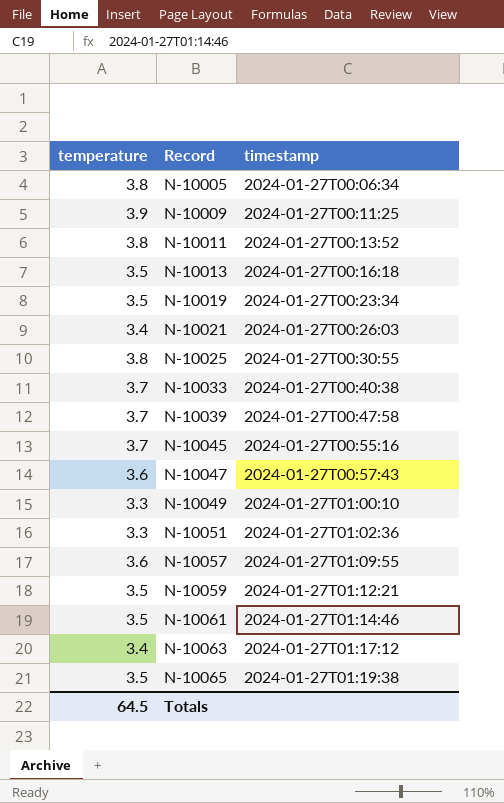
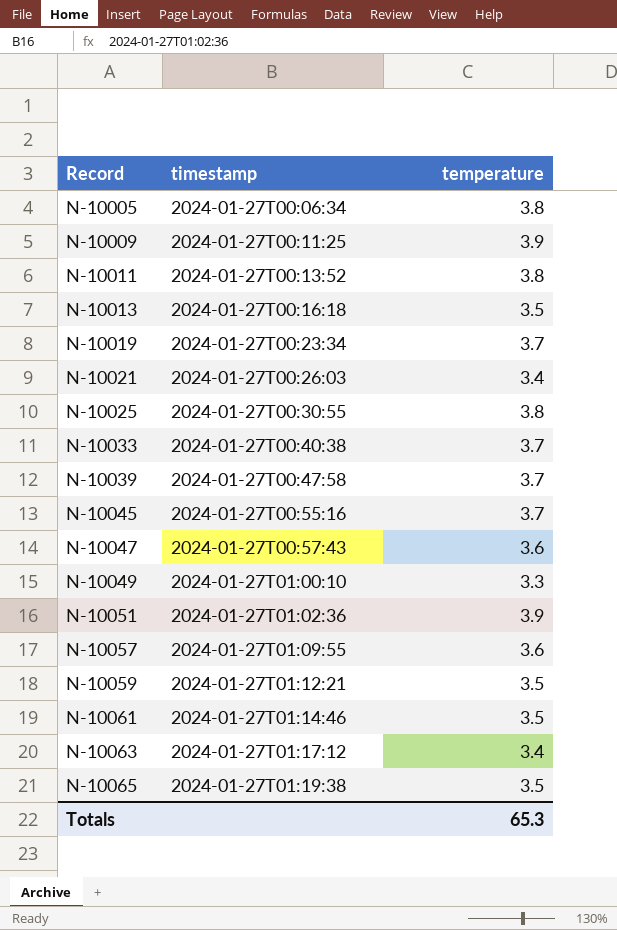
column temperature | position: 1 -> 3
N-10019 | temperature: 3.5 -> 3.7
N-10051 | temperature: 3.3 -> 3.9
Totals | temperature: 64.5 -> 65.3

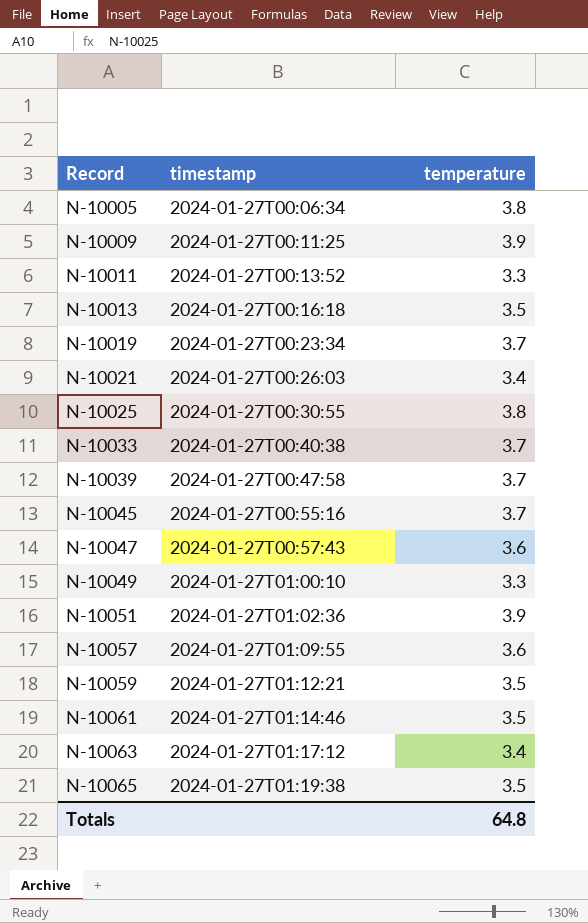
N-10011 | temperature: 3.8 -> 3.3
Totals | temperature: 65.3 -> 64.8

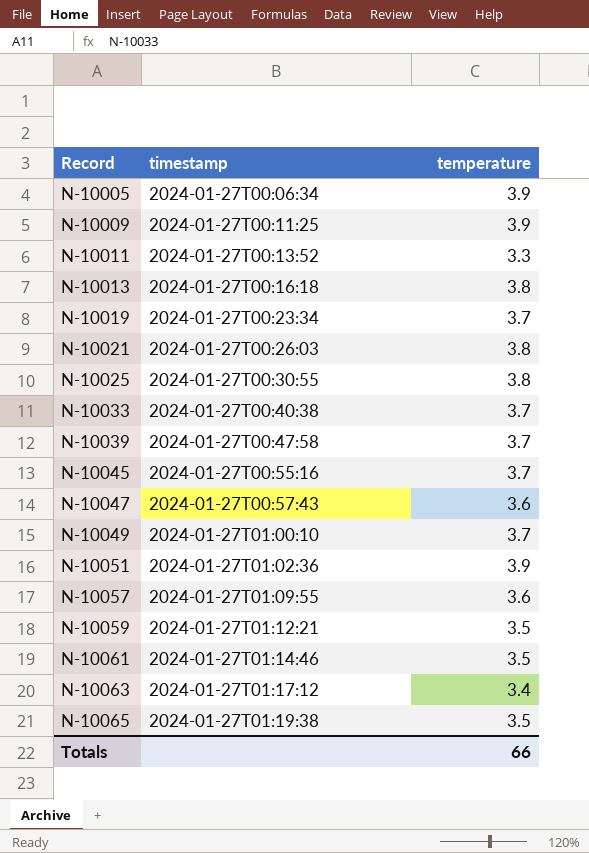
N-10005 | temperature: 3.8 -> 3.9
N-10013 | temperature: 3.5 -> 3.8
N-10021 | temperature: 3.4 -> 3.8
N-10049 | temperature: 3.3 -> 3.7
Totals | temperature: 64.8 -> 66

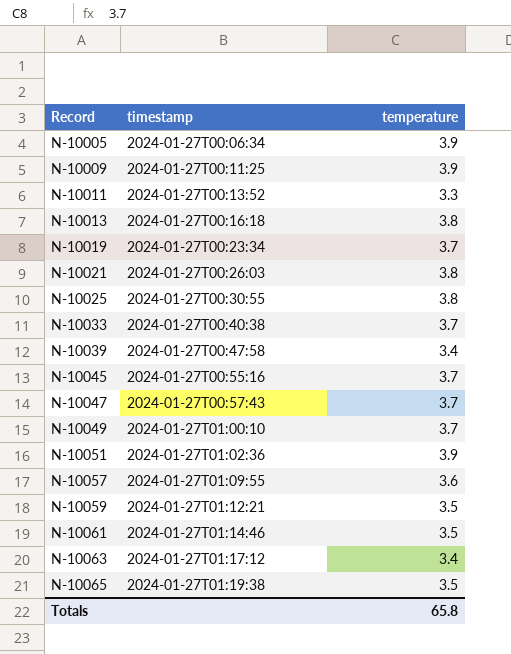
N-10039 | temperature: 3.7 -> 3.4
N-10047 | temperature: 3.6 -> 3.7
Totals | temperature: 66 -> 65.8

